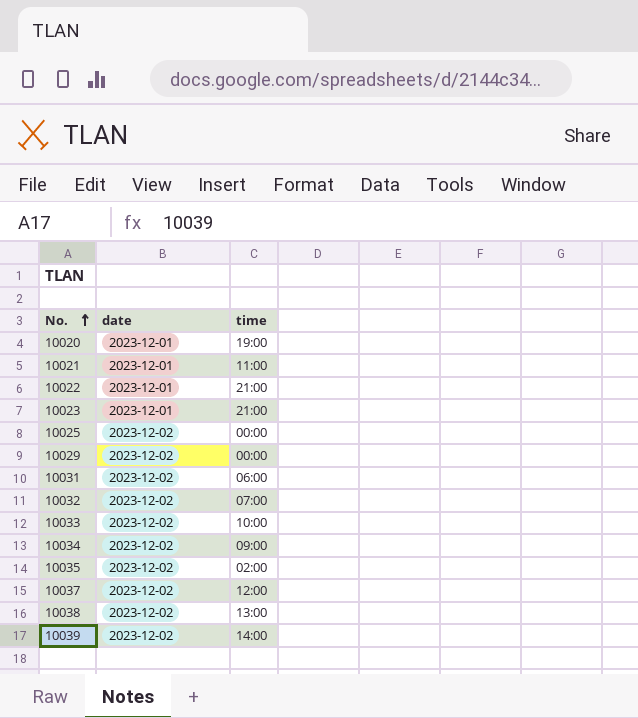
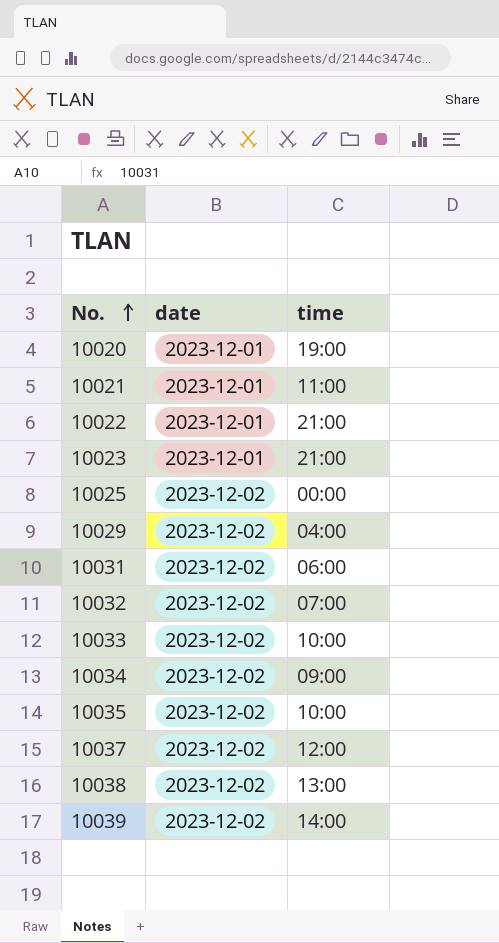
10029 | time: 00:00 -> 04:00
10035 | time: 02:00 -> 10:00

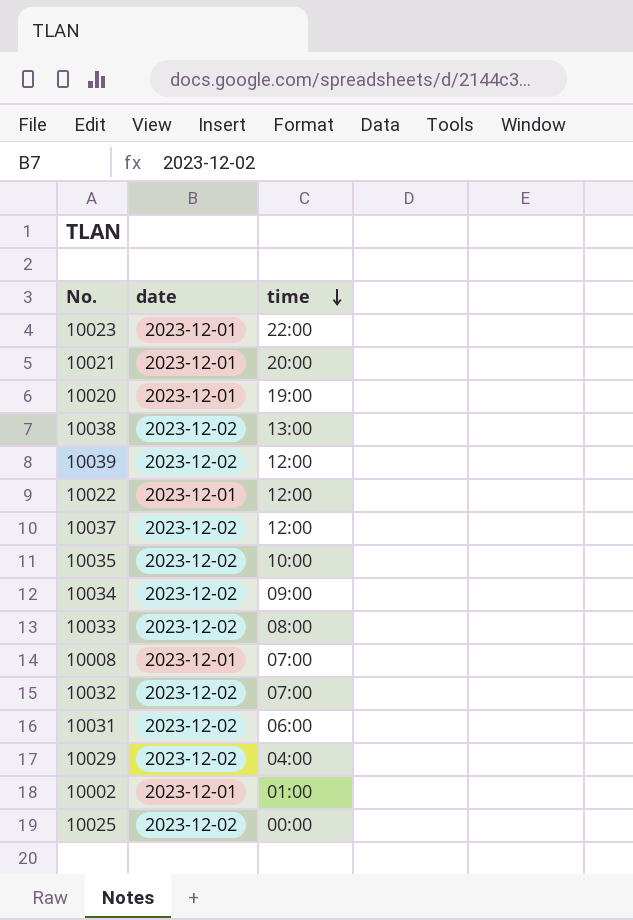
row order: No. ascending -> time descending
10023 | time: 21:00 -> 22:00
10021 | time: 11:00 -> 20:00
10039 | time: 14:00 -> 12:00
10022 | time: 21:00 -> 12:00
10033 | time: 10:00 -> 08:00
row 10008: none -> 2023-12-01 | 07:00
row 10002: none -> 2023-12-01 | 01:00

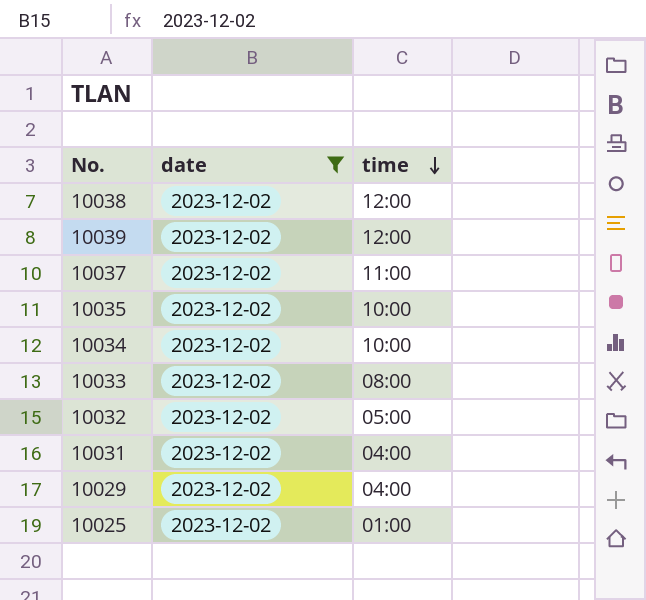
filter: none -> date = 2023-12-02
10038 | time: 13:00 -> 12:00
10037 | time: 12:00 -> 11:00
10034 | time: 09:00 -> 10:00
10032 | time: 07:00 -> 05:00
10031 | time: 06:00 -> 04:00
10025 | time: 00:00 -> 01:00

